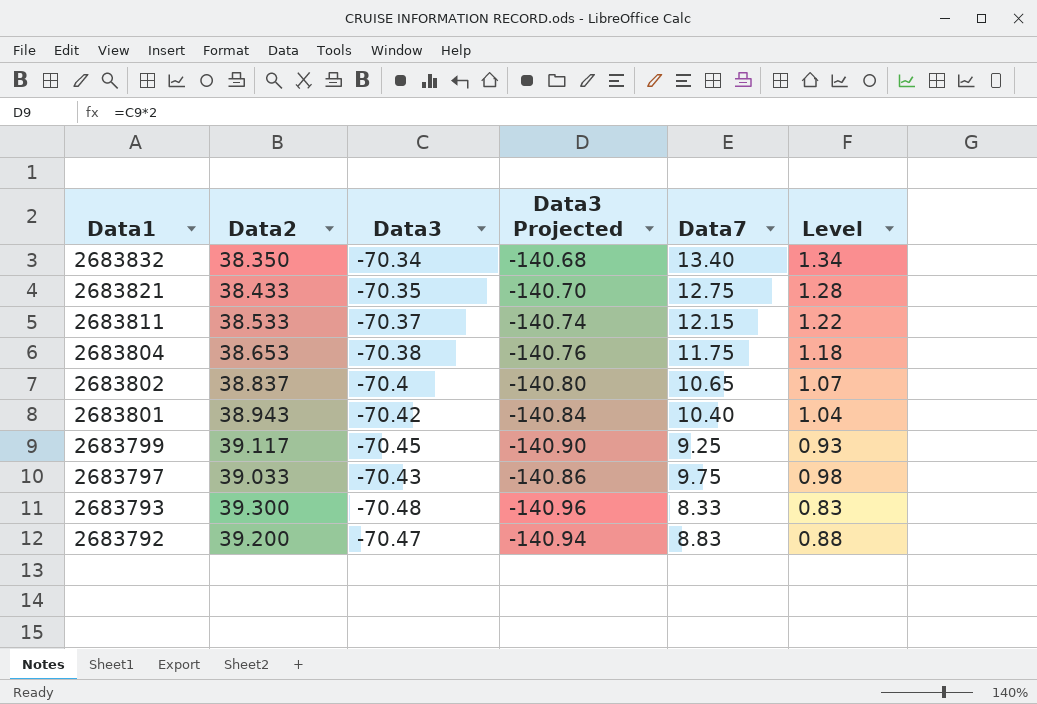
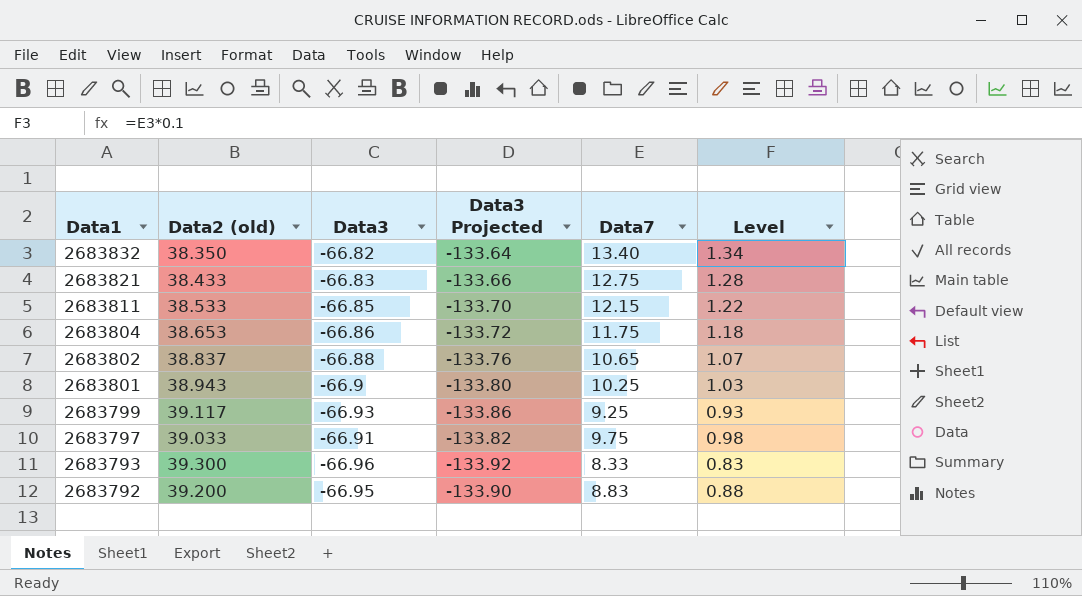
column name: Data2 -> Data2 (old)
2683832 | Data3: -70.34 -> -66.82
2683832 | Data3 Projected: -140.68 -> -133.64
2683821 | Data3: -70.35 -> -66.83
2683821 | Data3 Projected: -140.70 -> -133.66
2683811 | Data3: -70.37 -> -66.85
2683811 | Data3 Projected: -140.74 -> -133.70
2683804 | Data3: -70.38 -> -66.86
2683804 | Data3 Projected: -140.76 -> -133.72
2683802 | Data3: -70.4 -> -66.88
2683802 | Data3 Projected: -140.80 -> -133.76
2683801 | Data3: -70.42 -> -66.9
2683801 | Data3 Projected: -140.84 -> -133.80
2683801 | Data7: 10.40 -> 10.25
2683801 | Level: 1.04 -> 1.03
2683799 | Data3: -70.45 -> -66.93
2683799 | Data3 Projected: -140.90 -> -133.86
2683797 | Data3: -70.43 -> -66.91
2683797 | Data3 Projected: -140.86 -> -133.82
2683793 | Data3: -70.48 -> -66.96
2683793 | Data3 Projected: -140.96 -> -133.92
2683792 | Data3: -70.47 -> -66.95
2683792 | Data3 Projected: -140.94 -> -133.90

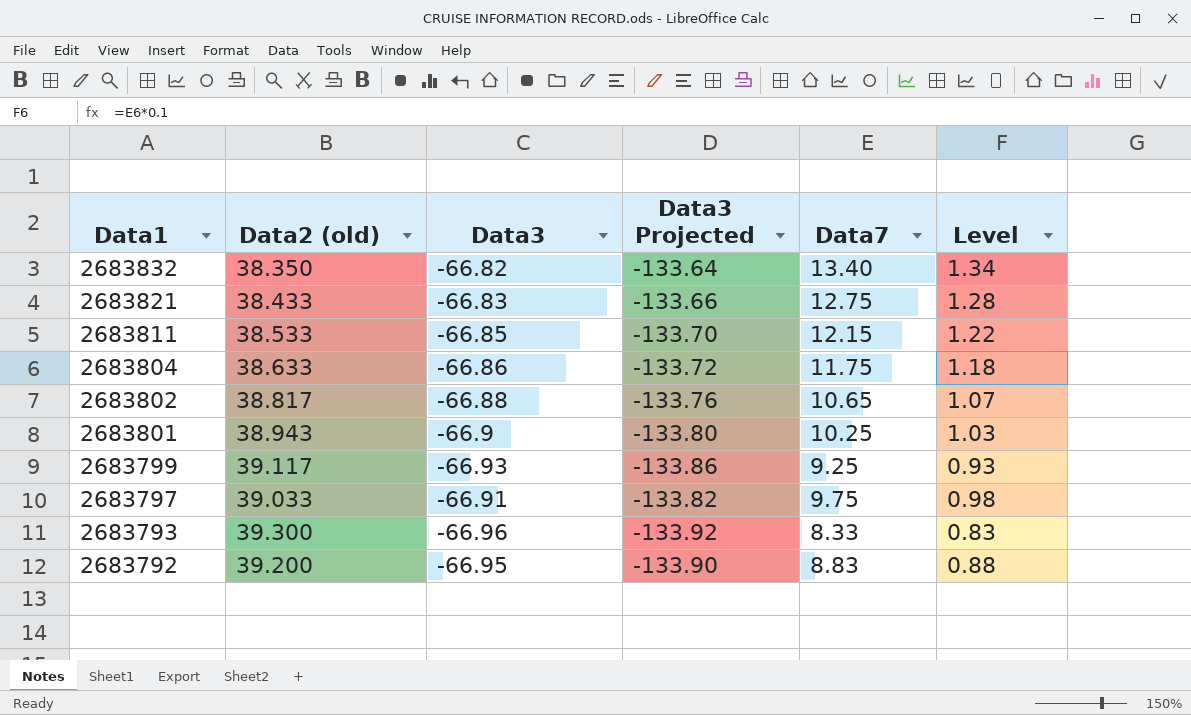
2683804 | Data2 (old): 38.653 -> 38.633
2683802 | Data2 (old): 38.837 -> 38.817

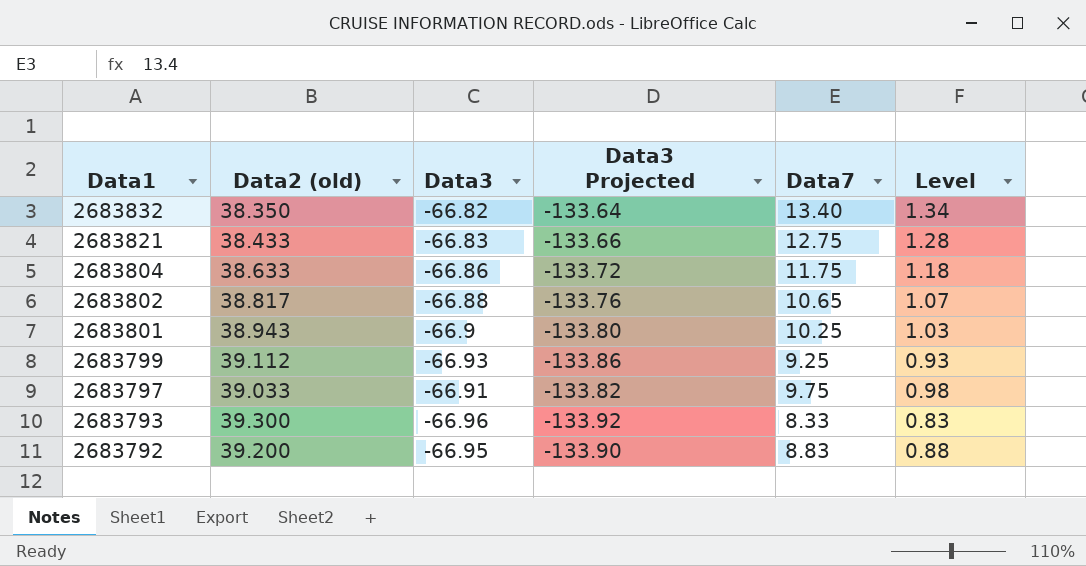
row 2683811: 38.533 | -66.85 | -133.70 | 12.15 | 1.22 -> none
2683799 | Data2 (old): 39.117 -> 39.112

